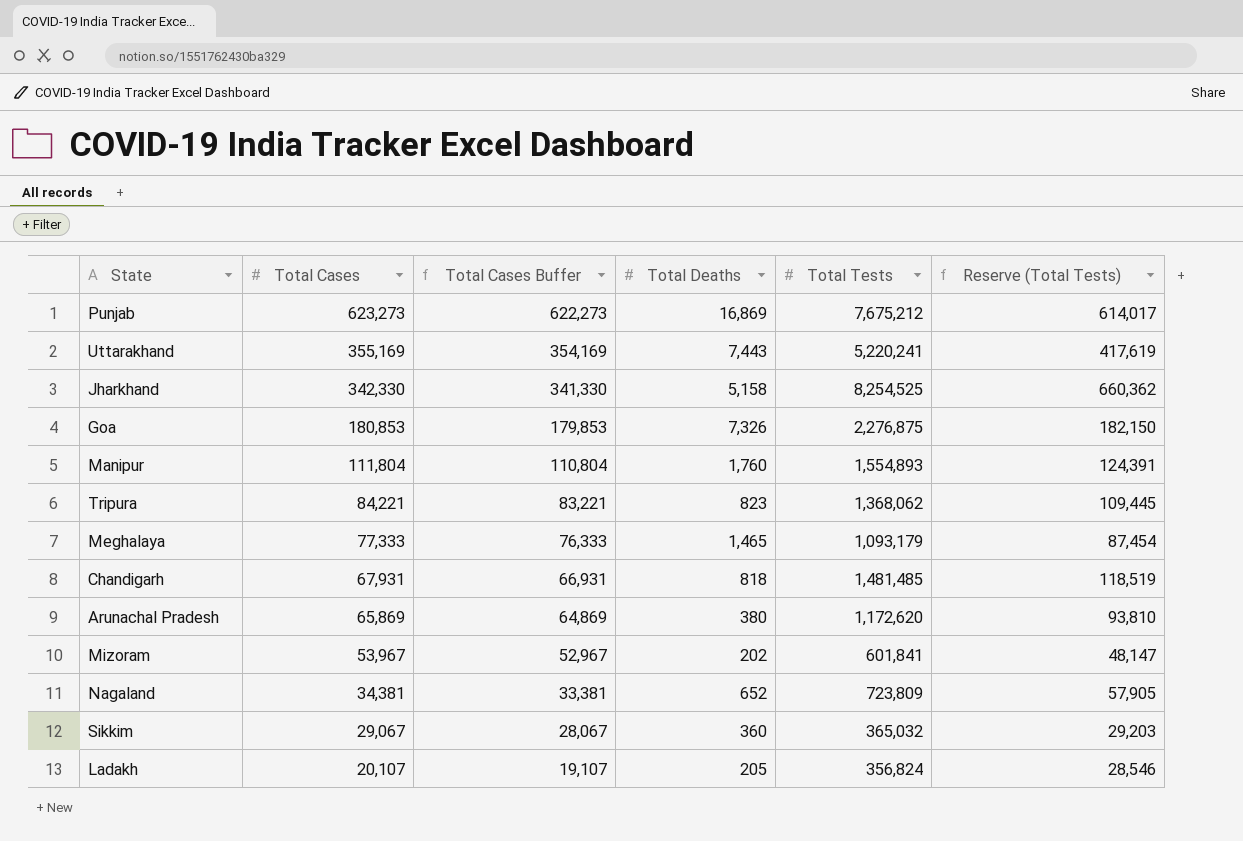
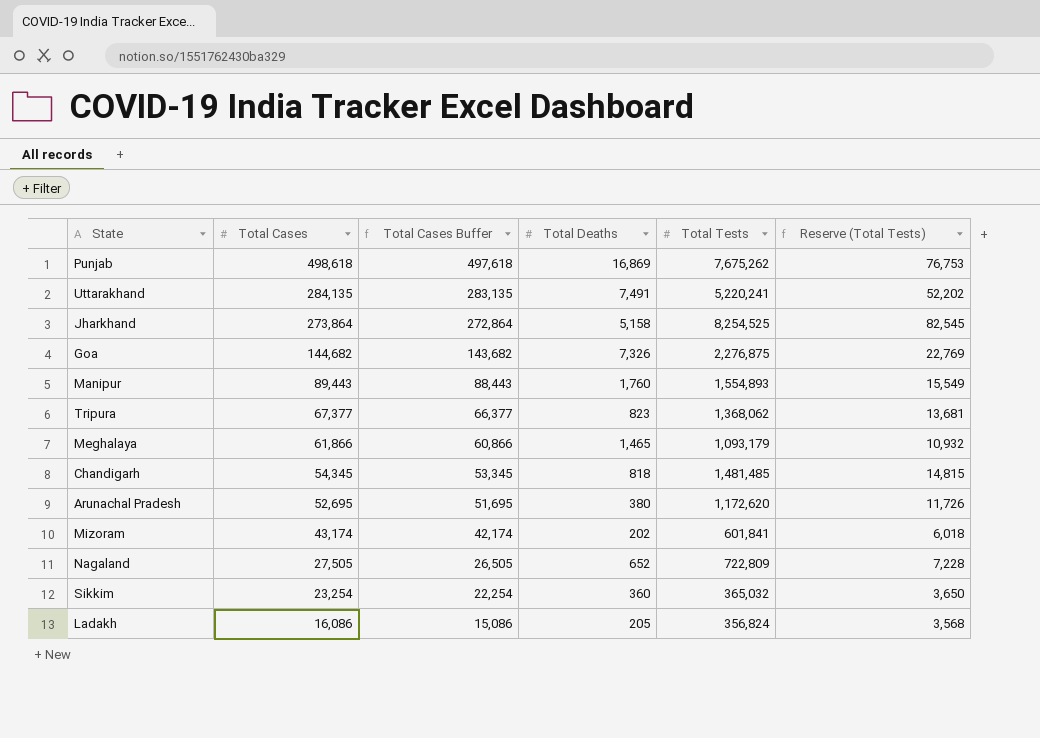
column Reserve (Total Tests) | formula: [Total Tests] * 0.08 -> [Total Tests] * 0.01
Punjab | Total Cases: 623,273 -> 498,618
Punjab | Total Cases Buffer: 622,273 -> 497,618
Punjab | Total Tests: 7,675,212 -> 7,675,262
Uttarakhand | Total Cases: 355,169 -> 284,135
Uttarakhand | Total Cases Buffer: 354,169 -> 283,135
Uttarakhand | Total Deaths: 7,443 -> 7,491
Jharkhand | Total Cases: 342,330 -> 273,864
Jharkhand | Total Cases Buffer: 341,330 -> 272,864
Goa | Total Cases: 180,853 -> 144,682
Goa | Total Cases Buffer: 179,853 -> 143,682
Manipur | Total Cases: 111,804 -> 89,443
Manipur | Total Cases Buffer: 110,804 -> 88,443
Tripura | Total Cases: 84,221 -> 67,377
Tripura | Total Cases Buffer: 83,221 -> 66,377
Meghalaya | Total Cases: 77,333 -> 61,866
Meghalaya | Total Cases Buffer: 76,333 -> 60,866
Chandigarh | Total Cases: 67,931 -> 54,345
Chandigarh | Total Cases Buffer: 66,931 -> 53,345
Arunachal Pradesh | Total Cases: 65,869 -> 52,695
Arunachal Pradesh | Total Cases Buffer: 64,869 -> 51,695
Mizoram | Total Cases: 53,967 -> 43,174
Mizoram | Total Cases Buffer: 52,967 -> 42,174
Nagaland | Total Cases: 34,381 -> 27,505
Nagaland | Total Cases Buffer: 33,381 -> 26,505
Nagaland | Total Tests: 723,809 -> 722,809
Sikkim | Total Cases: 29,067 -> 23,254
Sikkim | Total Cases Buffer: 28,067 -> 22,254
Ladakh | Total Cases: 20,107 -> 16,086
Ladakh | Total Cases Buffer: 19,107 -> 15,086

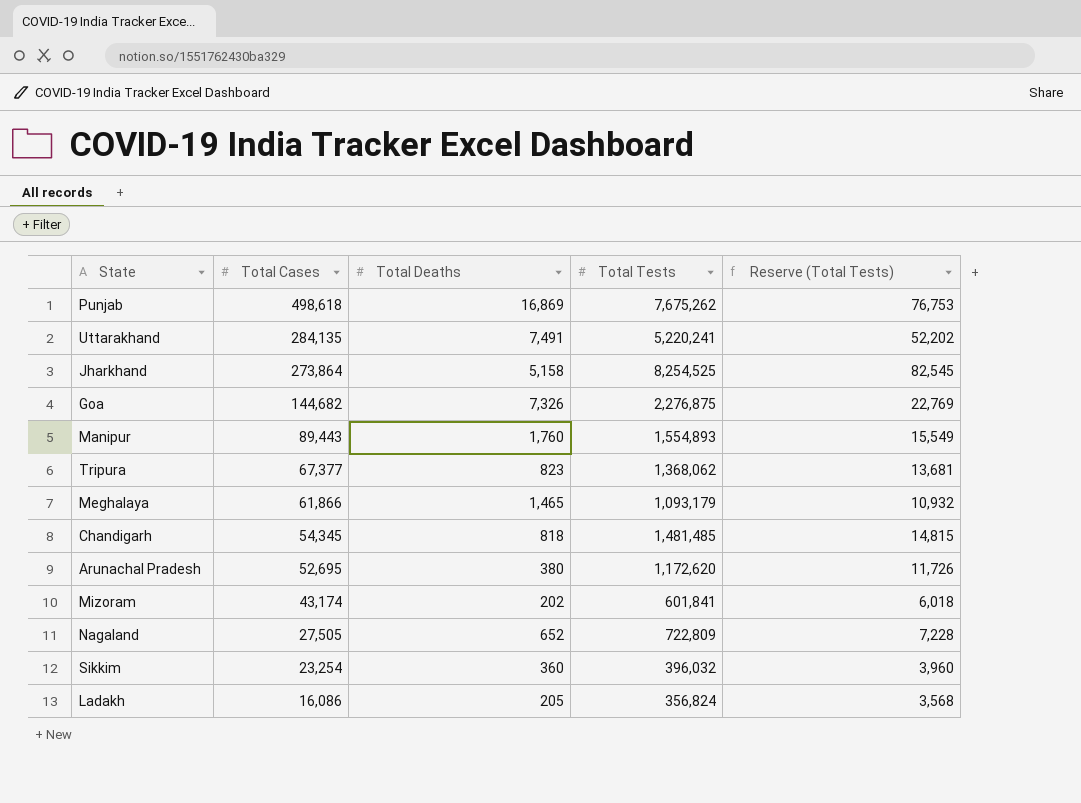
column Total Cases Buffer | formula: [Total Cases] - 1000 -> none
Sikkim | Total Tests: 365,032 -> 396,032
Sikkim | Reserve (Total Tests): 3,650 -> 3,960

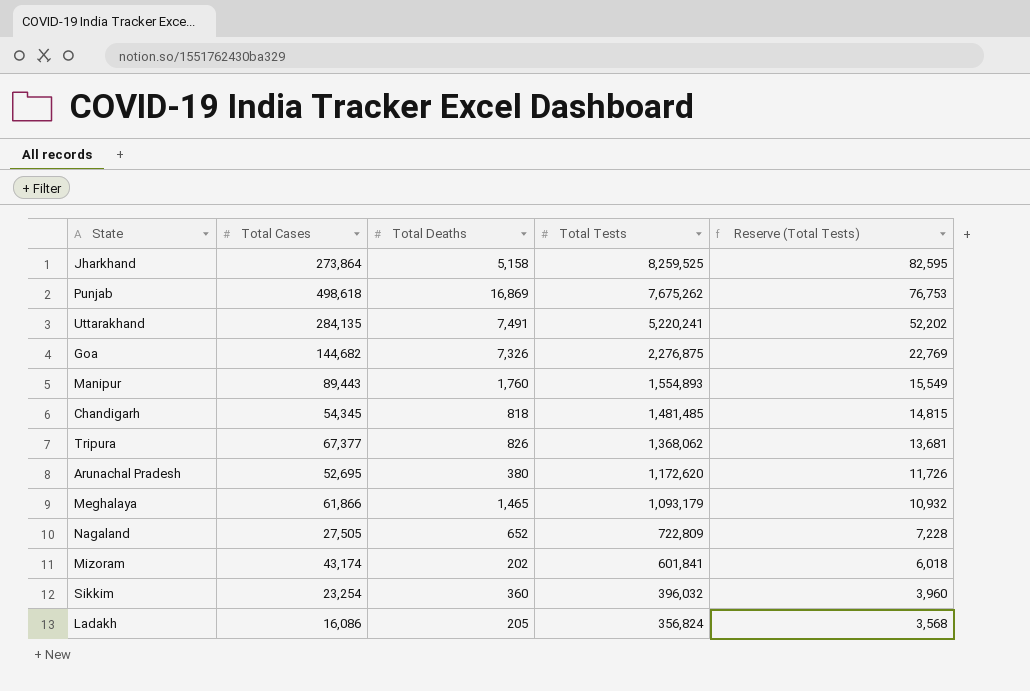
row order: Total Cases descending -> Total Tests descending
Jharkhand | Total Tests: 8,254,525 -> 8,259,525
Jharkhand | Reserve (Total Tests): 82,545 -> 82,595
Tripura | Total Deaths: 823 -> 826

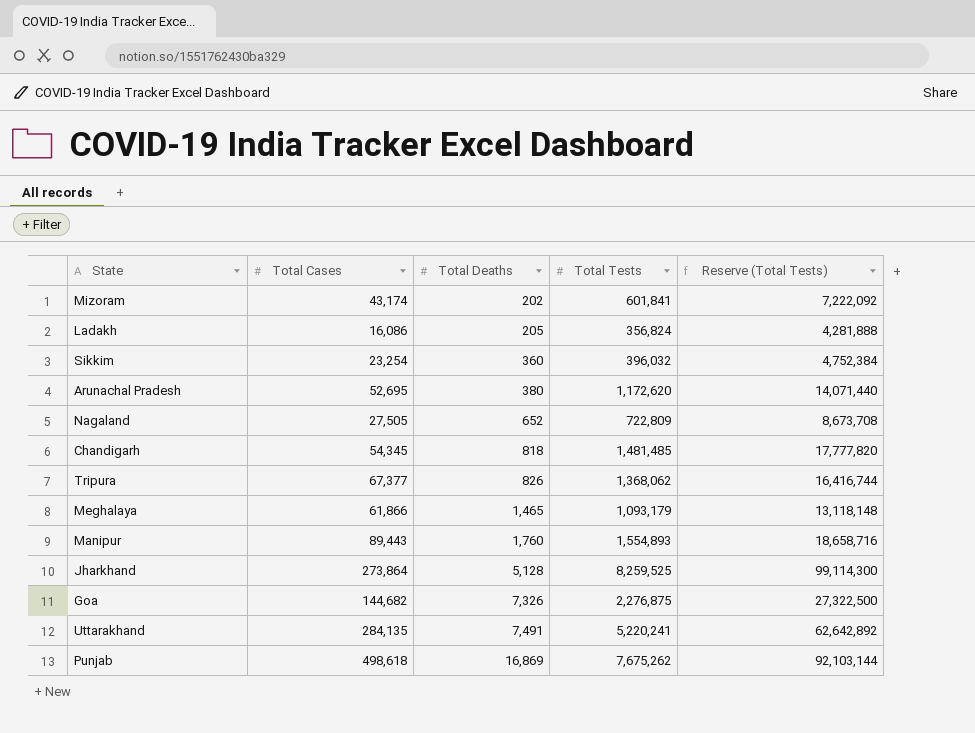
row order: Total Tests descending -> Total Deaths ascending
column Reserve (Total Tests) | formula: [Total Tests] * 0.01 -> [Total Tests] * 12
Jharkhand | Total Deaths: 5,158 -> 5,128

